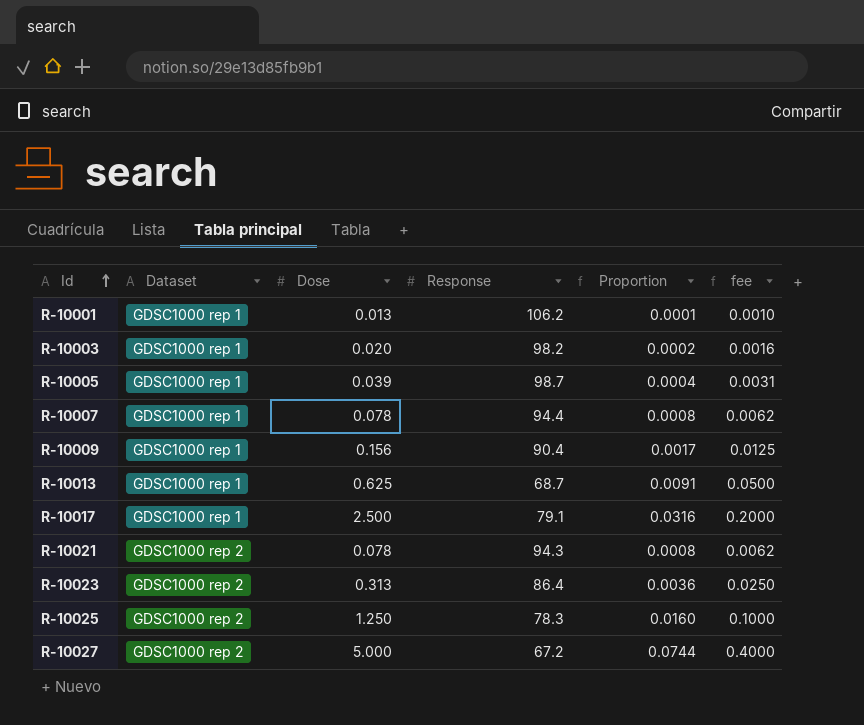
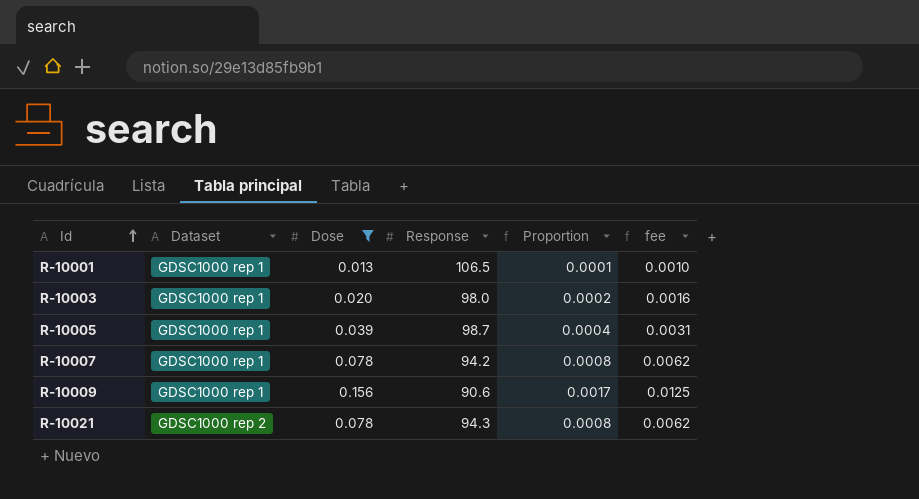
filter: none -> Dose <= 0.156
R-10001 | Response: 106.2 -> 106.5
R-10003 | Response: 98.2 -> 98.0
R-10007 | Response: 94.4 -> 94.2
R-10009 | Response: 90.4 -> 90.6

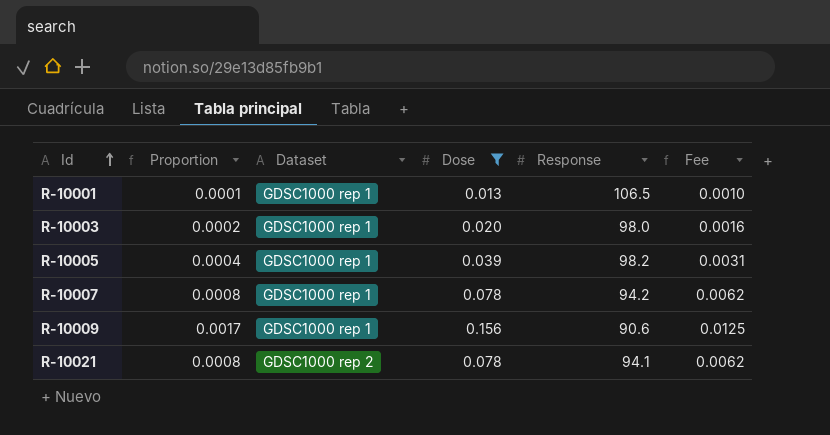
column Proportion | position: 5 -> 2
column name: fee -> Fee
R-10005 | Response: 98.7 -> 98.2
R-10021 | Response: 94.3 -> 94.1

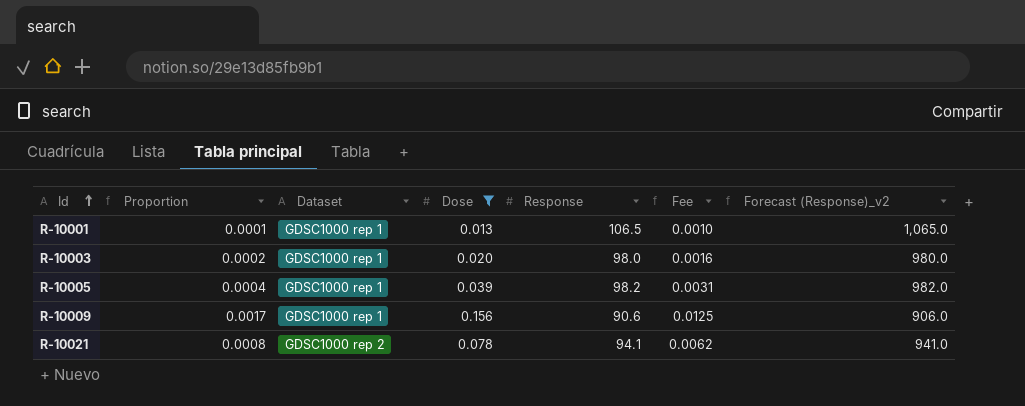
column Forecast (Response)_v2 | formula: none -> [Response] * 10
row R-10007: 0.0008 | GDSC1000 rep 1 | 0.078 | 94.2 | 0.0062 -> none

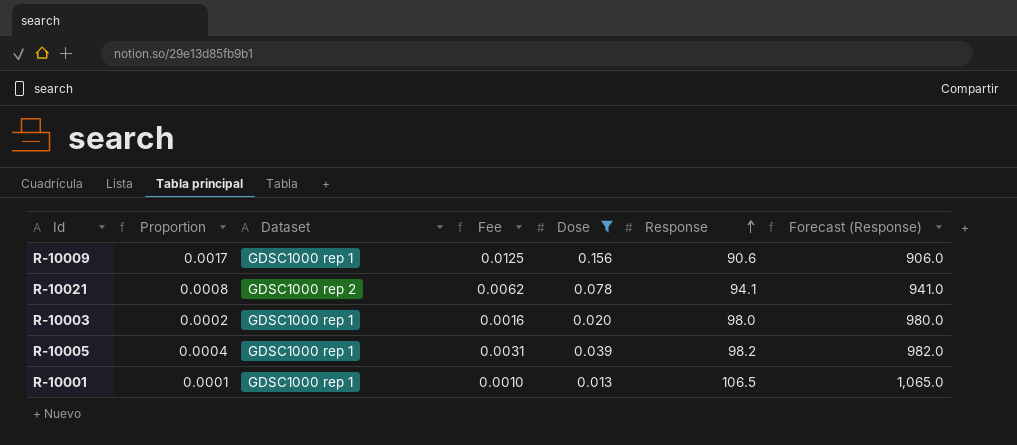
row order: Id ascending -> Response ascending
column Fee | position: 6 -> 4
column name: Forecast (Response)_v2 -> Forecast (Response)

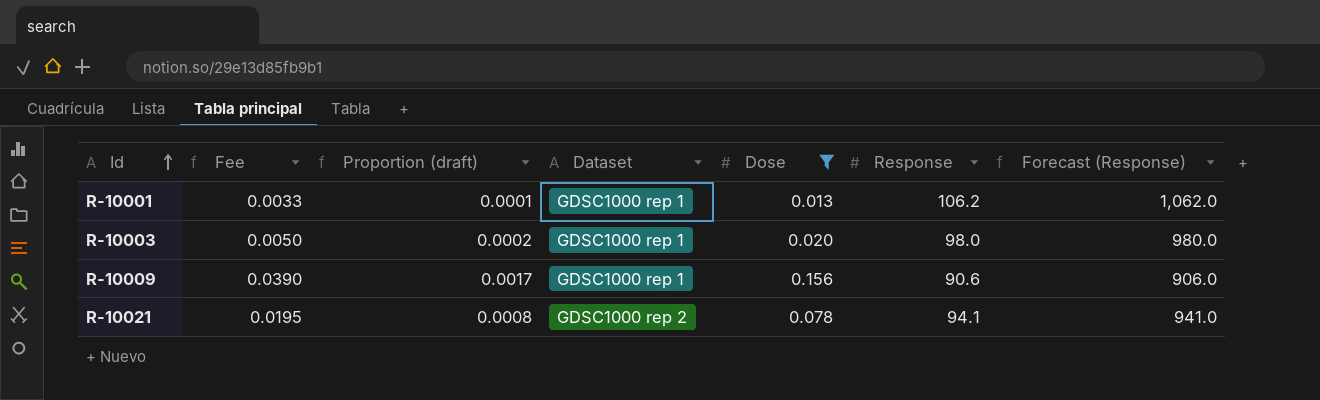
row order: Response ascending -> Id ascending
column Fee | formula: [Dose] * 0.08 -> [Dose] * 0.25
column Fee | position: 4 -> 2
column name: Proportion -> Proportion (draft)
row R-10005: 0.0004 | GDSC1000 rep 1 | 0.0031 | 0.039 | 98.2 | 982.0 -> none
R-10001 | Response: 106.5 -> 106.2
R-10001 | Forecast (Response): 1,065.0 -> 1,062.0

